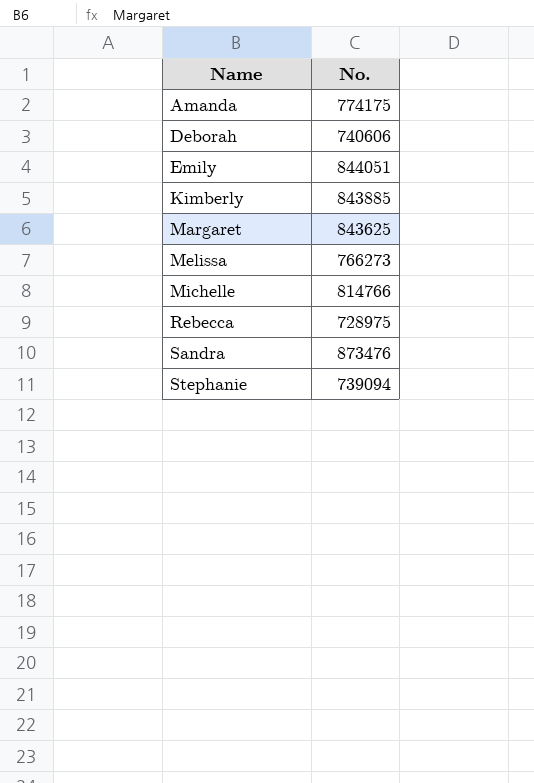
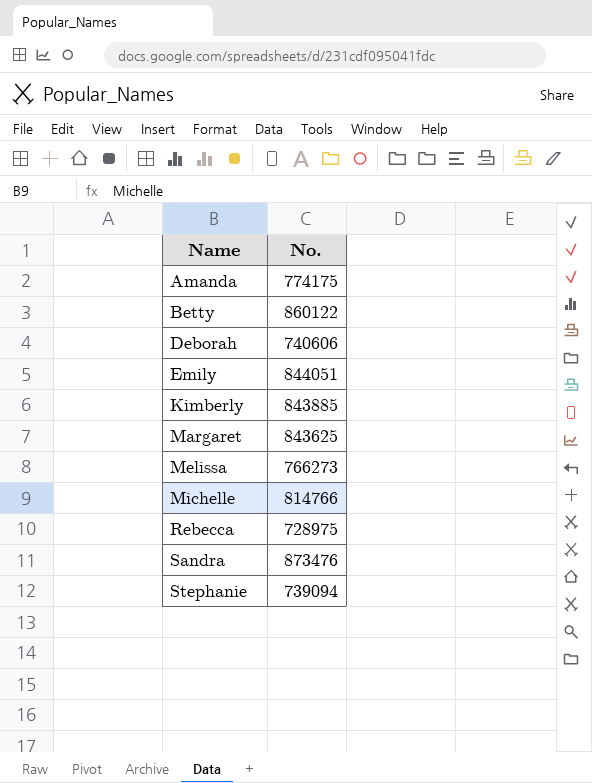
row Betty: none -> 860122

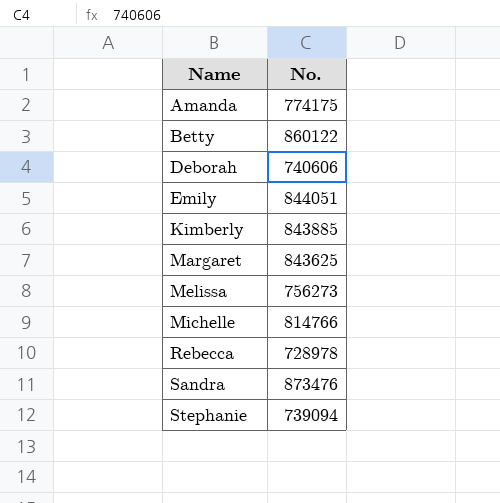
Melissa | No.: 766273 -> 756273
Rebecca | No.: 728975 -> 728978

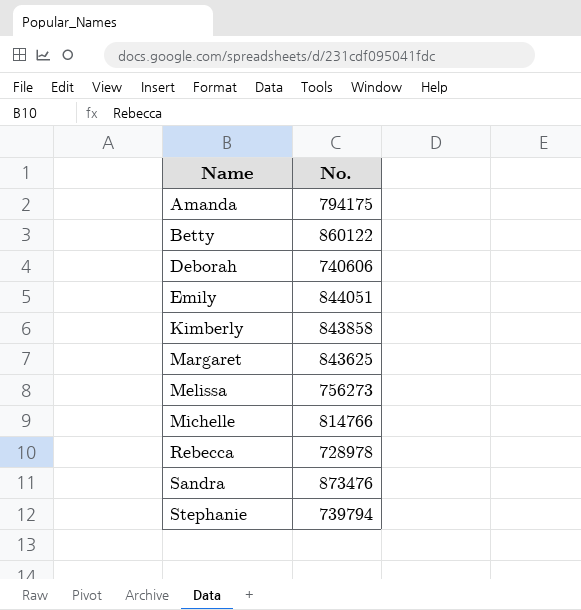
Amanda | No.: 774175 -> 794175
Kimberly | No.: 843885 -> 843858
Stephanie | No.: 739094 -> 739794

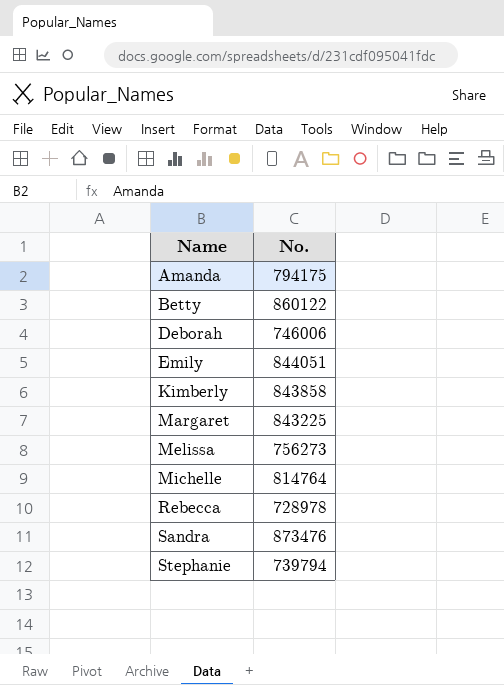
Deborah | No.: 740606 -> 746006
Margaret | No.: 843625 -> 843225
Michelle | No.: 814766 -> 814764

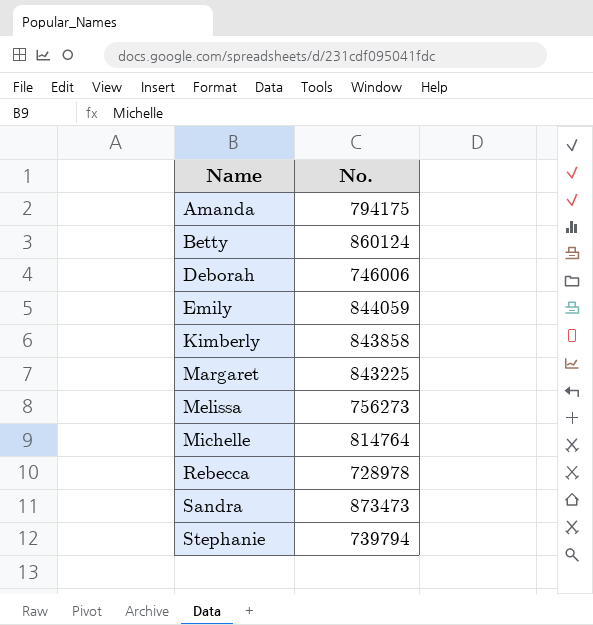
Betty | No.: 860122 -> 860124
Emily | No.: 844051 -> 844059
Sandra | No.: 873476 -> 873473

